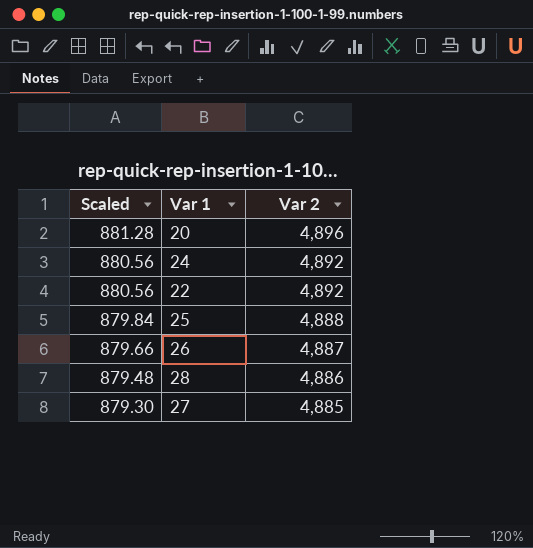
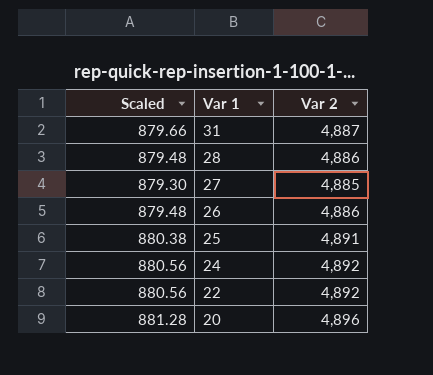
row order: Scaled descending -> Var 1 descending
row 31: none -> 879.66 | 4,887
26 | Scaled: 879.66 -> 879.48
26 | Var 2: 4,887 -> 4,886
25 | Scaled: 879.84 -> 880.38
25 | Var 2: 4,888 -> 4,891

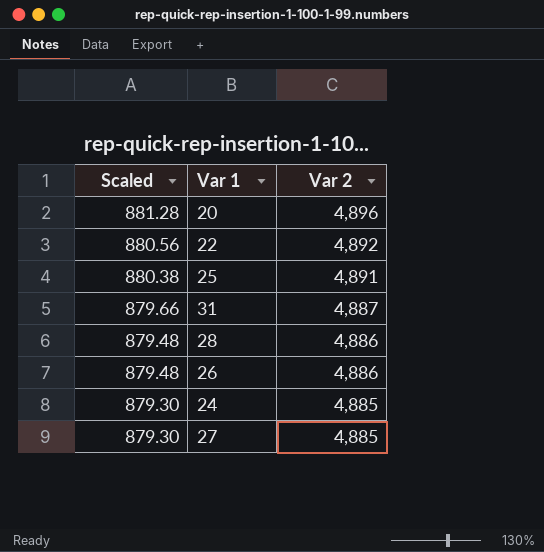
row order: Var 1 descending -> Scaled descending
24 | Scaled: 880.56 -> 879.30
24 | Var 2: 4,892 -> 4,885

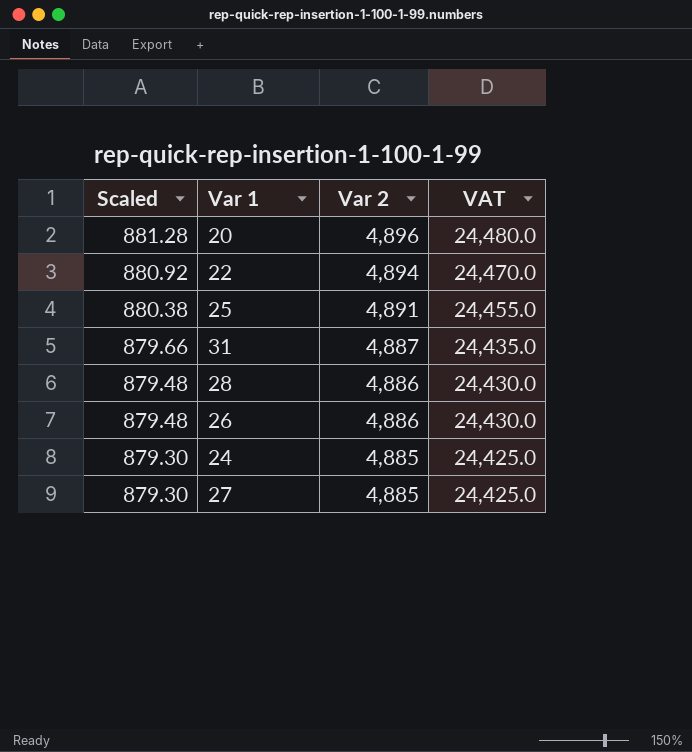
column VAT | formula: none -> [Var 2] * 5
22 | Scaled: 880.56 -> 880.92
22 | Var 2: 4,892 -> 4,894

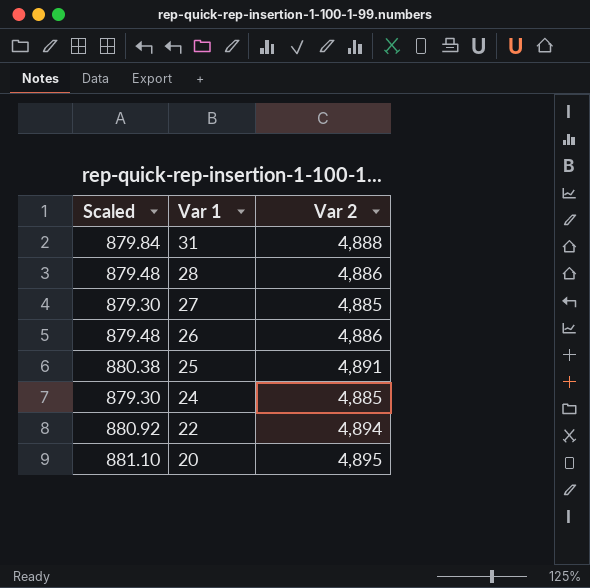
row order: Scaled descending -> Var 1 descending
column VAT | formula: [Var 2] * 5 -> none
31 | Scaled: 879.66 -> 879.84
31 | Var 2: 4,887 -> 4,888
20 | Scaled: 881.28 -> 881.10
20 | Var 2: 4,896 -> 4,895

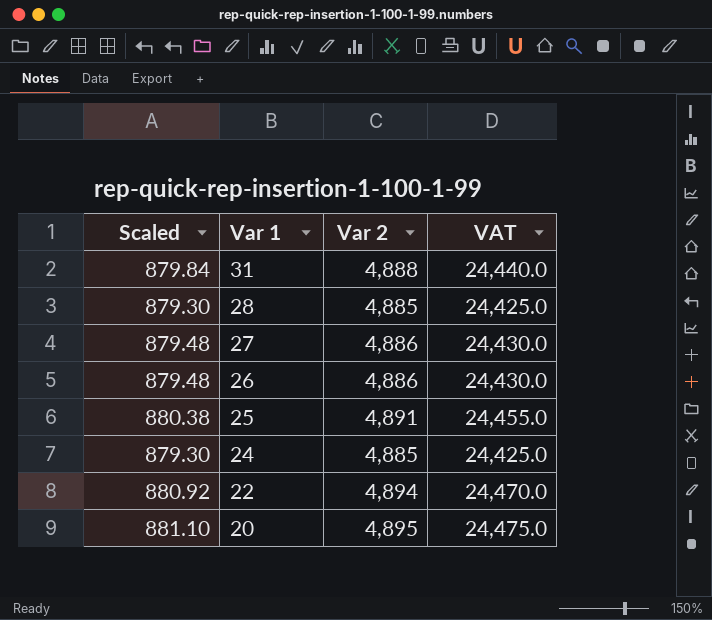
column VAT | formula: none -> [Var 2] * 5
28 | Scaled: 879.48 -> 879.30
28 | Var 2: 4,886 -> 4,885
27 | Scaled: 879.30 -> 879.48
27 | Var 2: 4,885 -> 4,886

